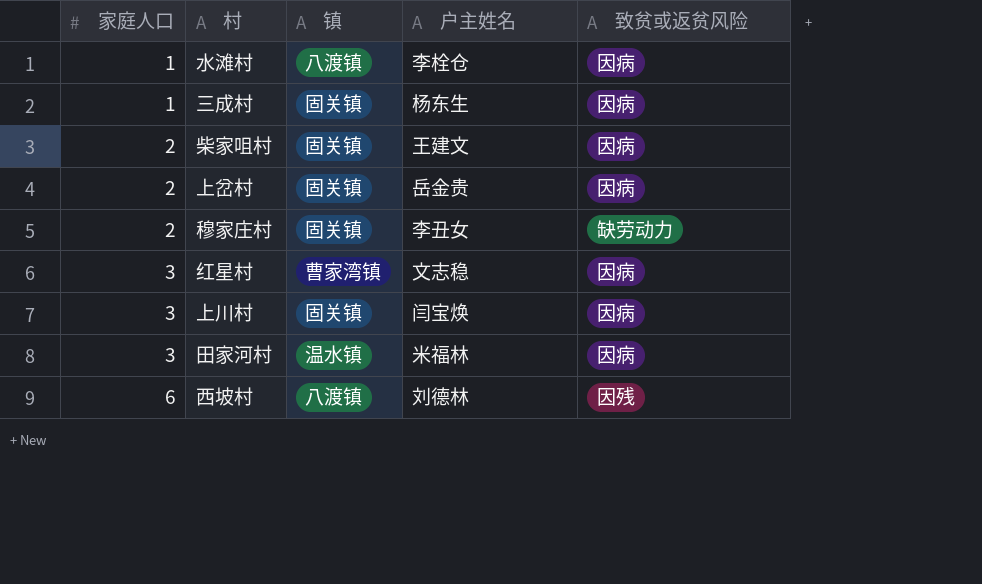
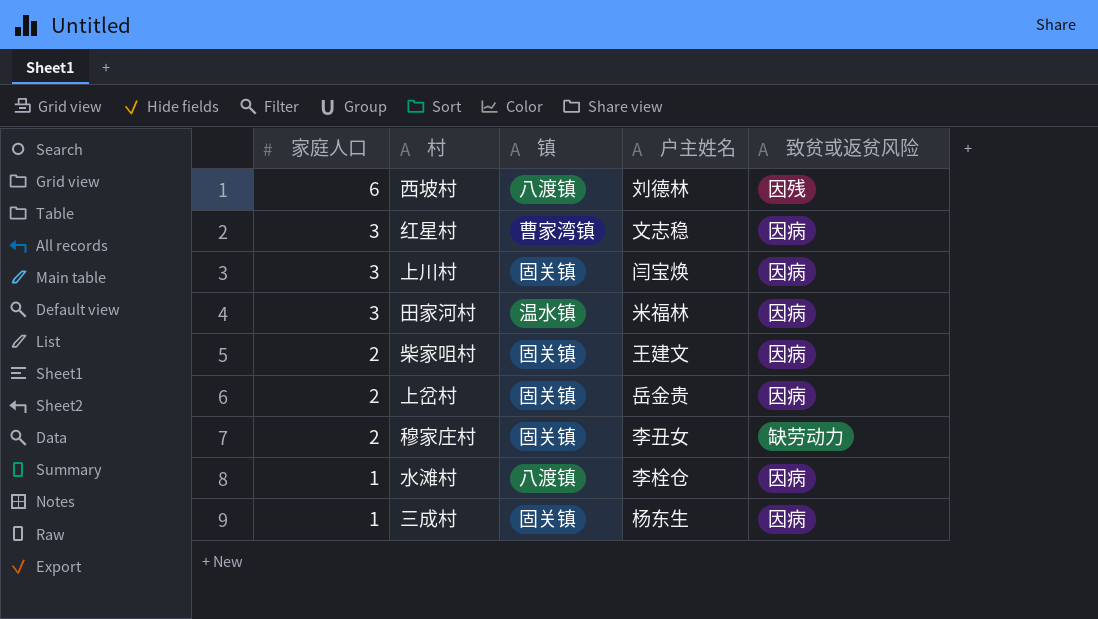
row order: 家庭人口 ascending -> 家庭人口 descending

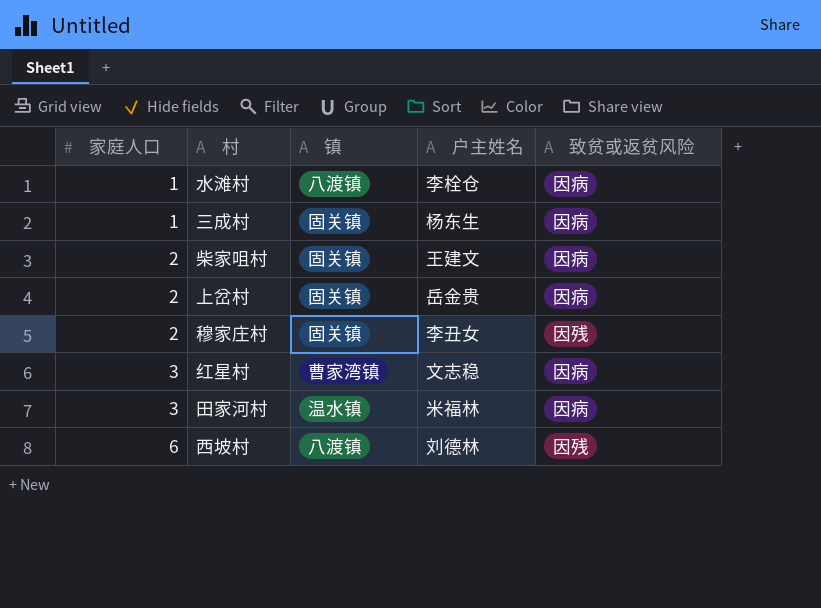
row order: 家庭人口 descending -> 家庭人口 ascending
row 上川村: 3 | 固关镇 | 闫宝焕 | 因病 -> none
穆家庄村 | 致贫或返贫风险: 缺劳动力 -> 因残

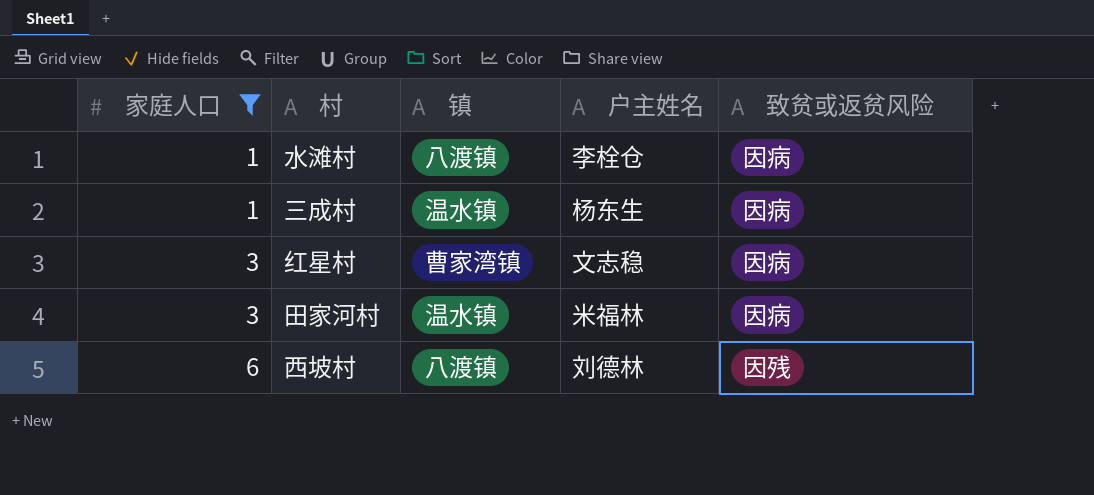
filter: none -> 家庭人口 != 2
三成村 | 镇: 固关镇 -> 温水镇

